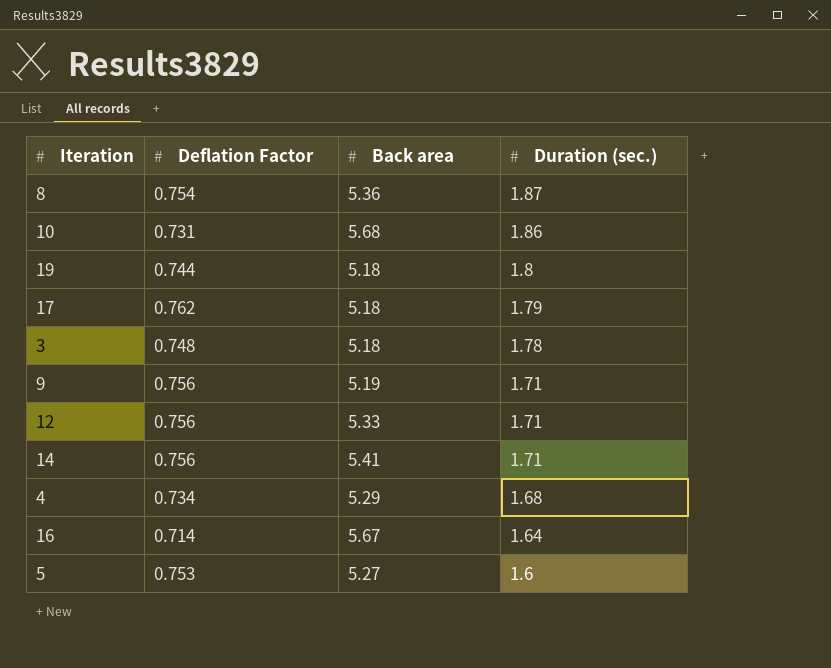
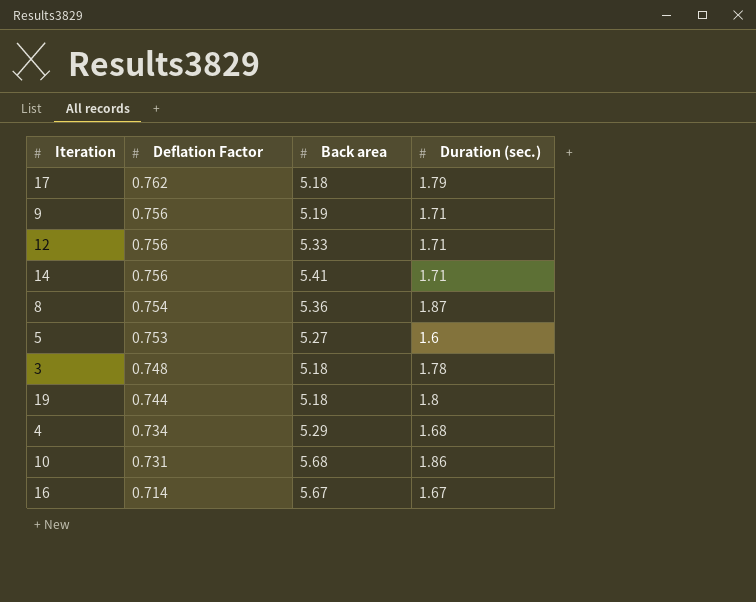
row order: Duration (sec.) descending -> Deflation Factor descending
16 | Duration (sec.): 1.64 -> 1.67

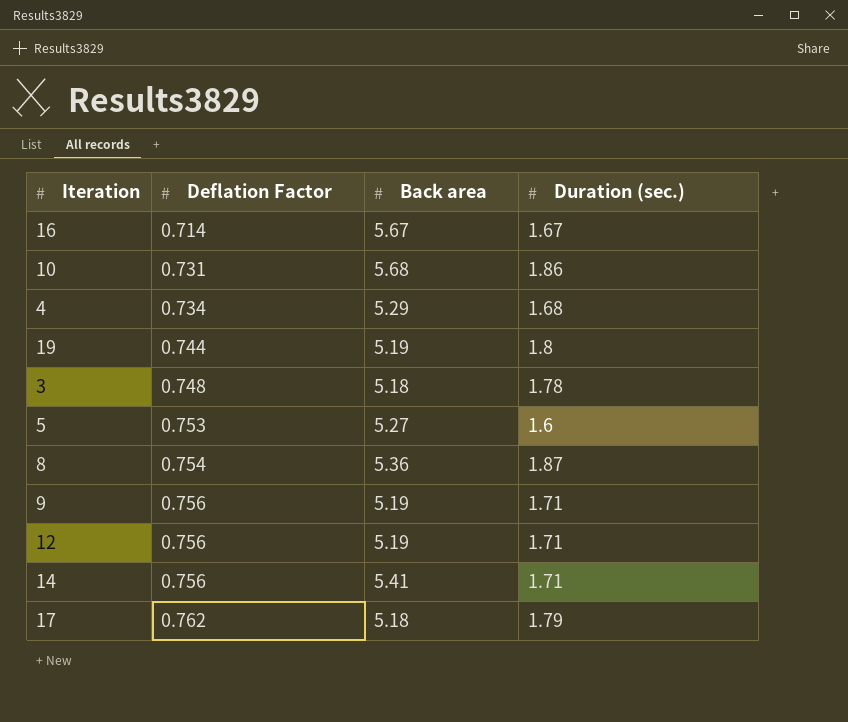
row order: Deflation Factor descending -> Deflation Factor ascending
19 | Back area: 5.18 -> 5.19
12 | Back area: 5.33 -> 5.19

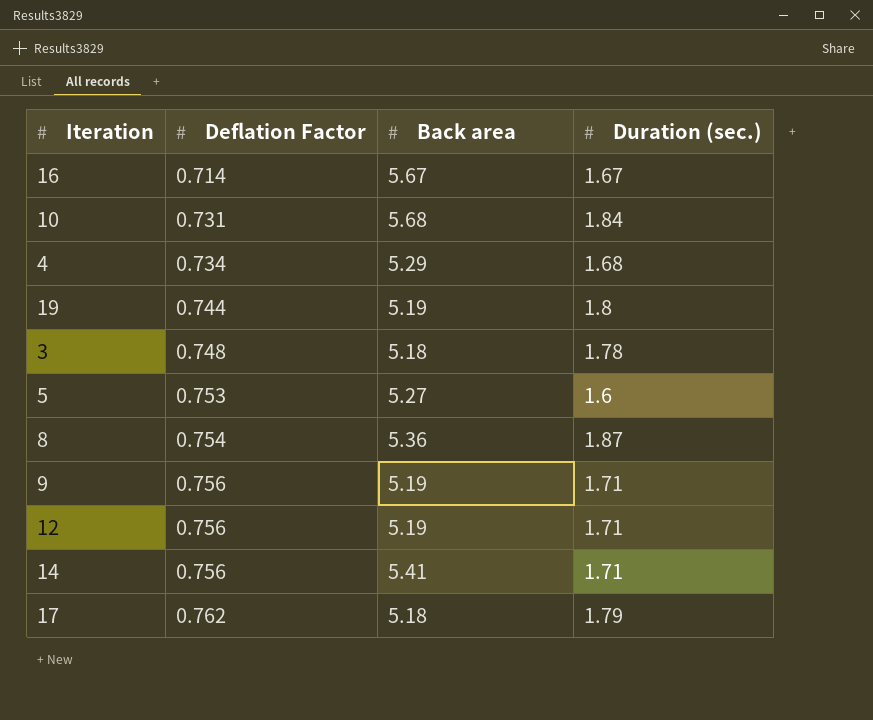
10 | Duration (sec.): 1.86 -> 1.84

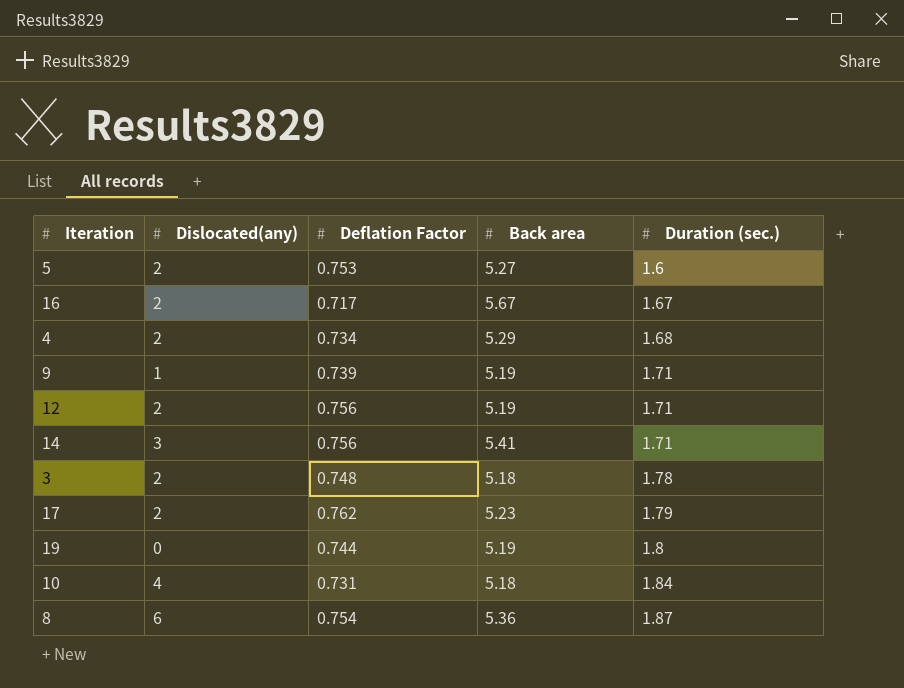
row order: Deflation Factor ascending -> Duration (sec.) ascending
column Dislocated(any) | position: none -> 2
16 | Deflation Factor: 0.714 -> 0.717
9 | Deflation Factor: 0.756 -> 0.739
17 | Back area: 5.18 -> 5.23
10 | Back area: 5.68 -> 5.18

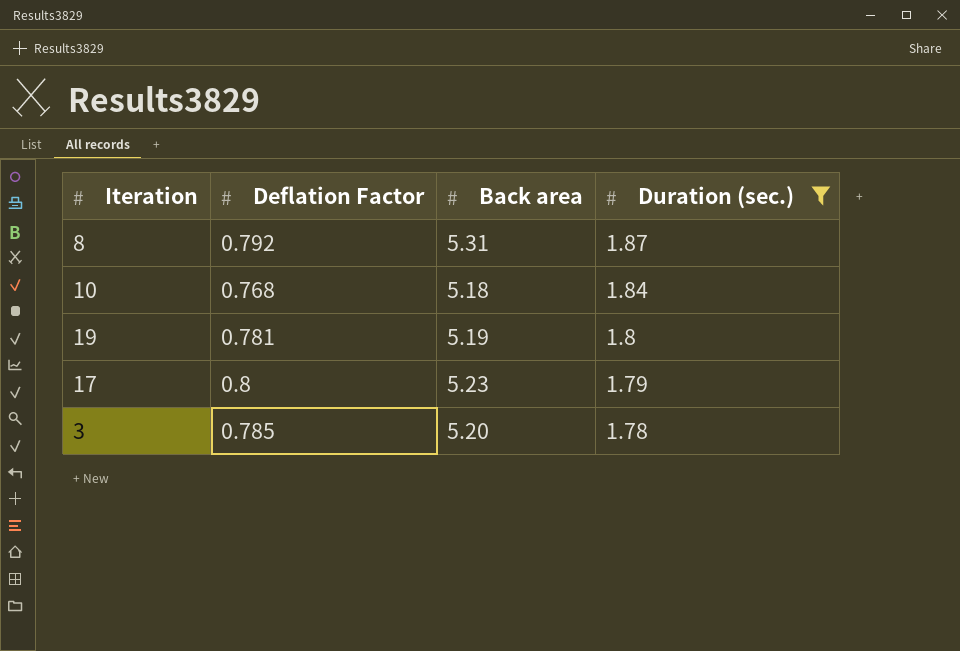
filter: none -> Duration (sec.) >= 1.78
row order: Duration (sec.) ascending -> Duration (sec.) descending
column Dislocated(any) | position: 2 -> none
8 | Deflation Factor: 0.754 -> 0.792
8 | Back area: 5.36 -> 5.31
10 | Deflation Factor: 0.731 -> 0.768
19 | Deflation Factor: 0.744 -> 0.781
17 | Deflation Factor: 0.762 -> 0.8
3 | Deflation Factor: 0.748 -> 0.785
3 | Back area: 5.18 -> 5.20

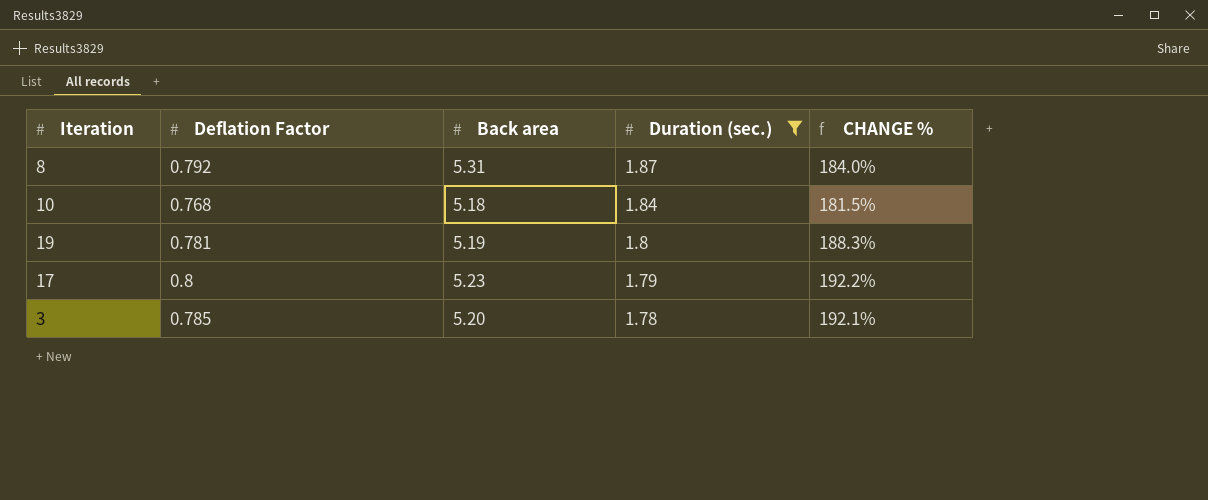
column CHANGE % | formula: none -> ([Back area] - [Duration (sec.)]) / [Duration (sec.)]

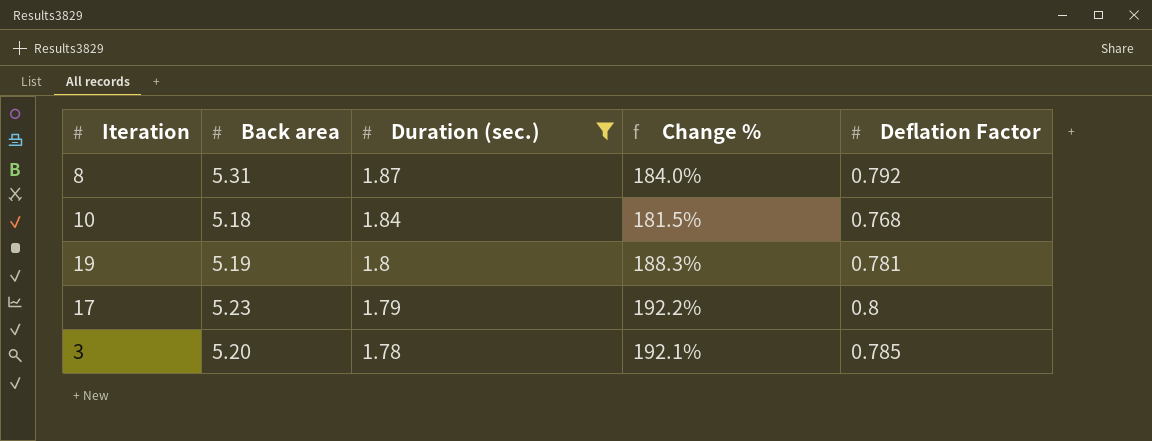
column name: CHANGE % -> Change %
column Deflation Factor | position: 2 -> 5

